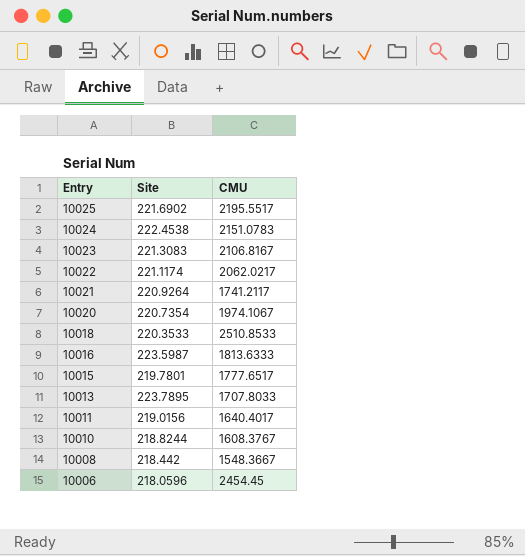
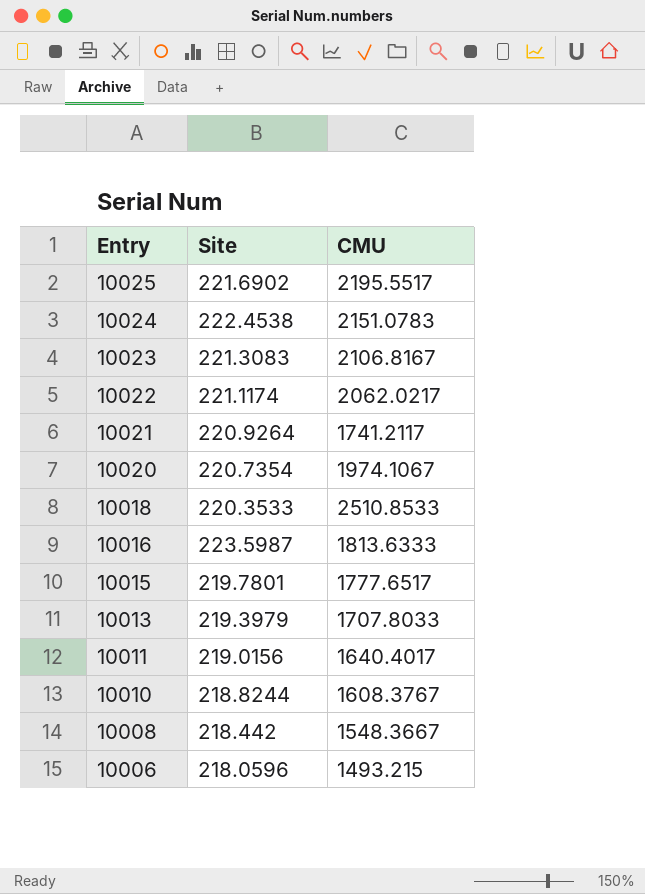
10013 | Site: 223.7895 -> 219.3979
10006 | CMU: 2454.45 -> 1493.215

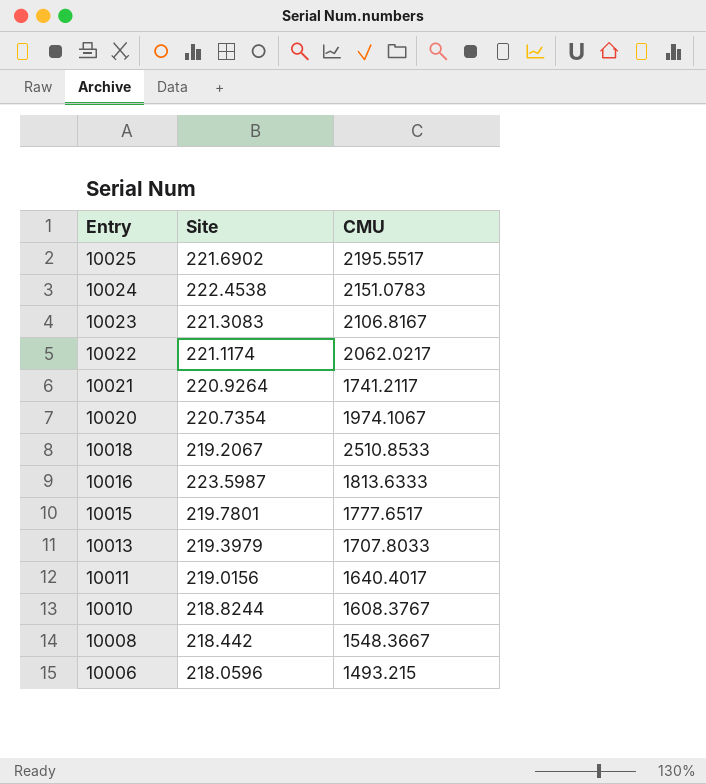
10018 | Site: 220.3533 -> 219.2067

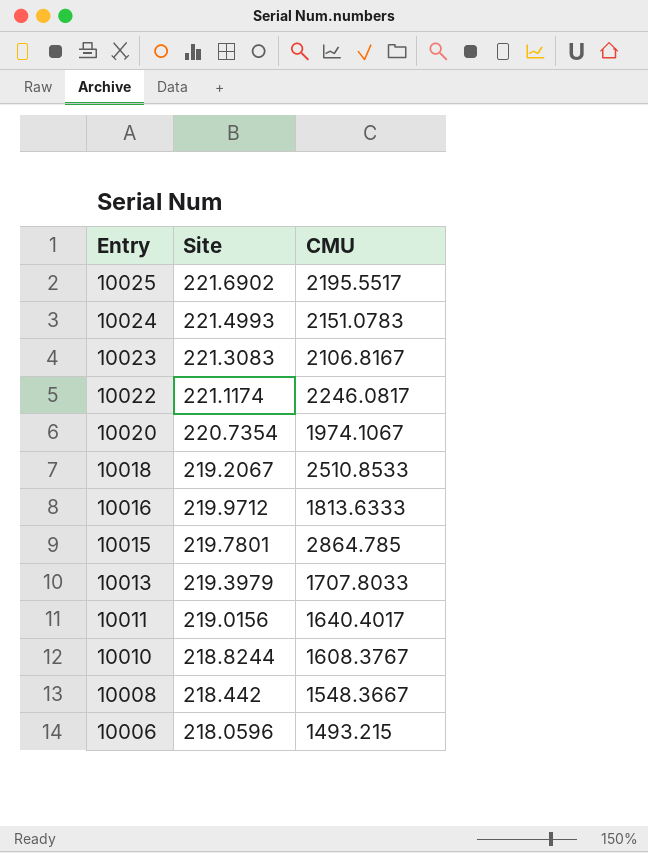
row 10021: 220.9264 | 1741.2117 -> none
10024 | Site: 222.4538 -> 221.4993
10022 | CMU: 2062.0217 -> 2246.0817
10016 | Site: 223.5987 -> 219.9712
10015 | CMU: 1777.6517 -> 2864.785

